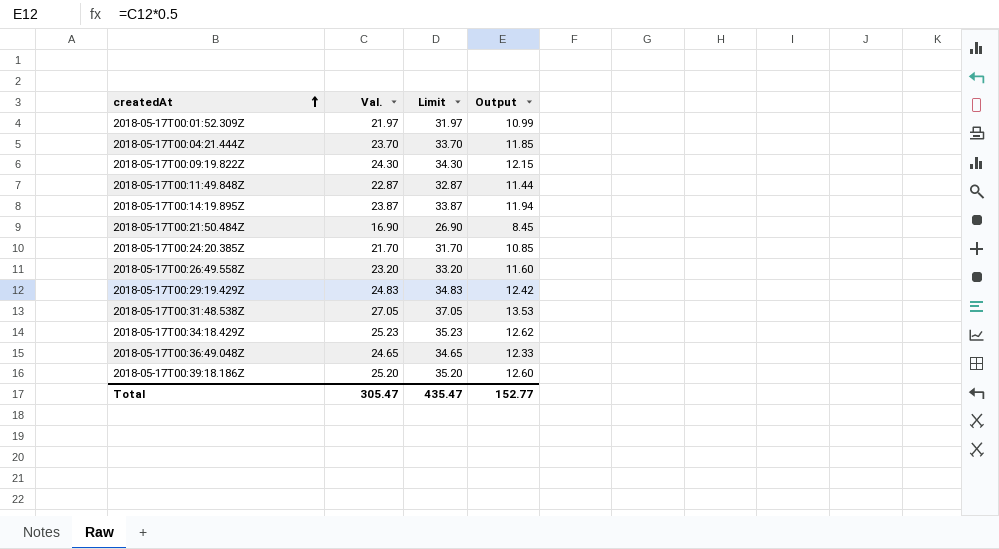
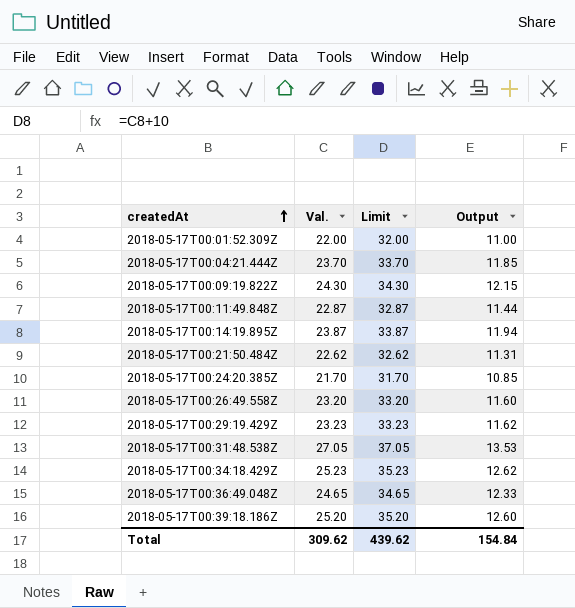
2018-05-17T00:01:52.309Z | Val.: 21.97 -> 22.00
2018-05-17T00:01:52.309Z | Limit: 31.97 -> 32.00
2018-05-17T00:01:52.309Z | Output: 10.99 -> 11.00
2018-05-17T00:21:50.484Z | Val.: 16.90 -> 22.62
2018-05-17T00:21:50.484Z | Limit: 26.90 -> 32.62
2018-05-17T00:21:50.484Z | Output: 8.45 -> 11.31
2018-05-17T00:29:19.429Z | Val.: 24.83 -> 23.23
2018-05-17T00:29:19.429Z | Limit: 34.83 -> 33.23
2018-05-17T00:29:19.429Z | Output: 12.42 -> 11.62
Total | Val.: 305.47 -> 309.62
Total | Limit: 435.47 -> 439.62
Total | Output: 152.77 -> 154.84

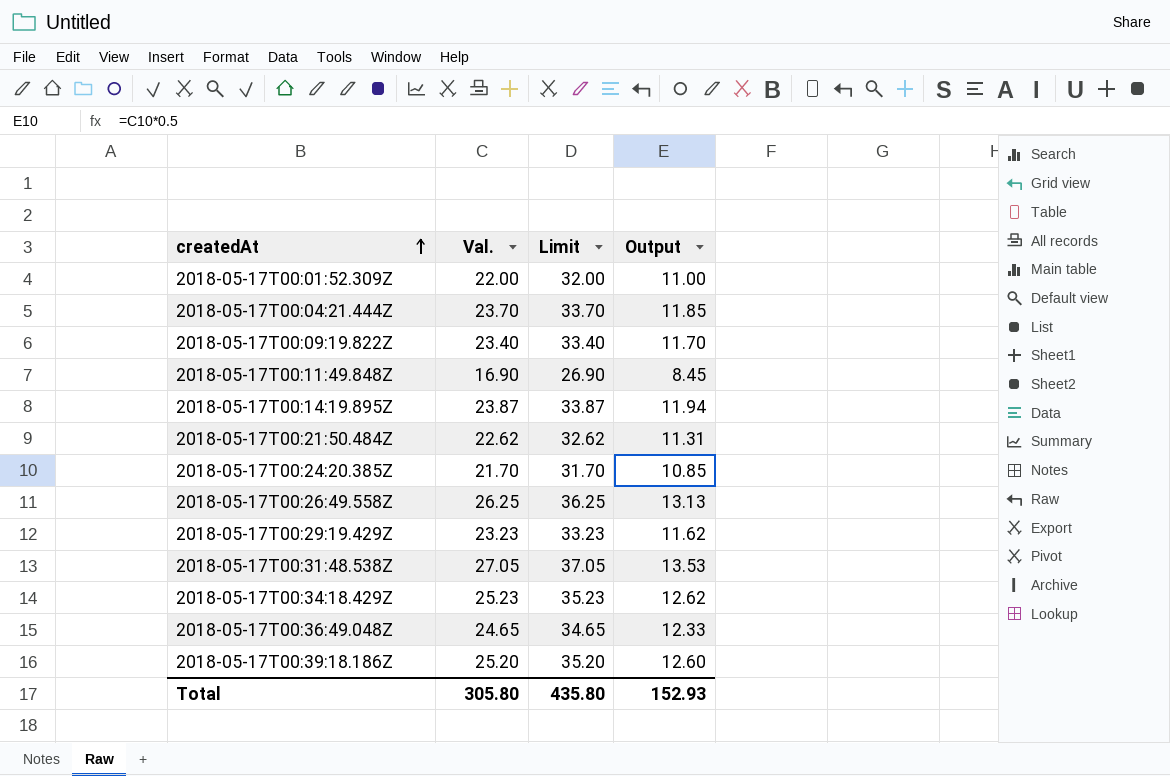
2018-05-17T00:09:19.822Z | Val.: 24.30 -> 23.40
2018-05-17T00:09:19.822Z | Limit: 34.30 -> 33.40
2018-05-17T00:09:19.822Z | Output: 12.15 -> 11.70
2018-05-17T00:11:49.848Z | Val.: 22.87 -> 16.90
2018-05-17T00:11:49.848Z | Limit: 32.87 -> 26.90
2018-05-17T00:11:49.848Z | Output: 11.44 -> 8.45
2018-05-17T00:26:49.558Z | Val.: 23.20 -> 26.25
2018-05-17T00:26:49.558Z | Limit: 33.20 -> 36.25
2018-05-17T00:26:49.558Z | Output: 11.60 -> 13.13
Total | Val.: 309.62 -> 305.80
Total | Limit: 439.62 -> 435.80
Total | Output: 154.84 -> 152.93

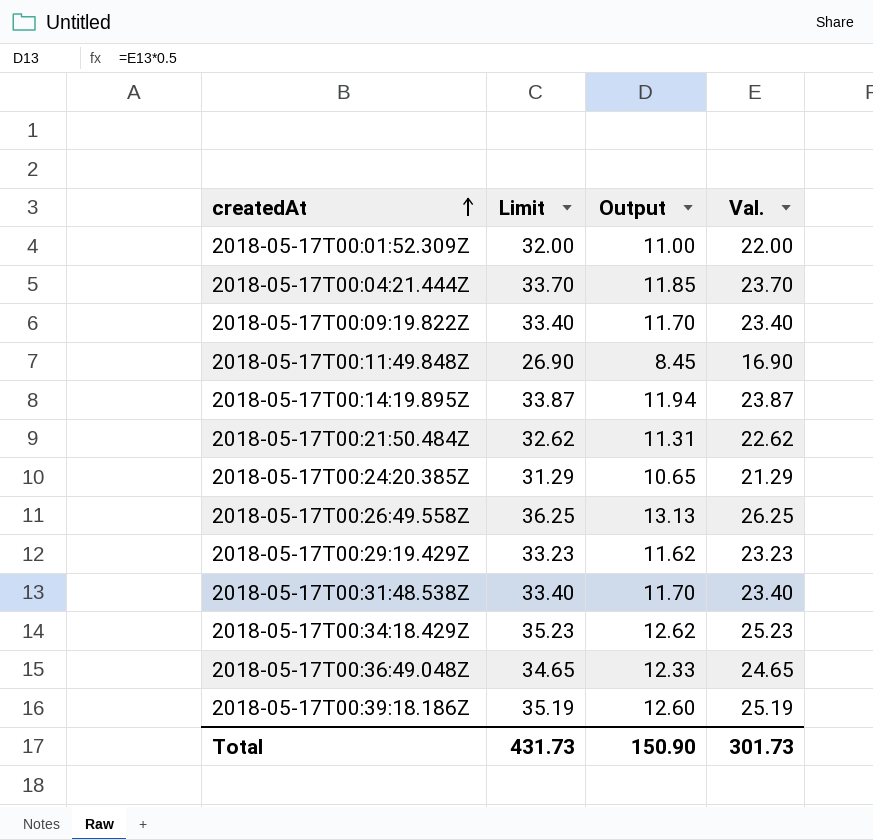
column Val. | position: 2 -> 4
2018-05-17T00:24:20.385Z | Limit: 31.70 -> 31.29
2018-05-17T00:24:20.385Z | Output: 10.85 -> 10.65
2018-05-17T00:24:20.385Z | Val.: 21.70 -> 21.29
2018-05-17T00:31:48.538Z | Limit: 37.05 -> 33.40
2018-05-17T00:31:48.538Z | Output: 13.53 -> 11.70
2018-05-17T00:31:48.538Z | Val.: 27.05 -> 23.40
2018-05-17T00:39:18.186Z | Limit: 35.20 -> 35.19
2018-05-17T00:39:18.186Z | Val.: 25.20 -> 25.19
Total | Limit: 435.80 -> 431.73
Total | Output: 152.93 -> 150.90
Total | Val.: 305.80 -> 301.73

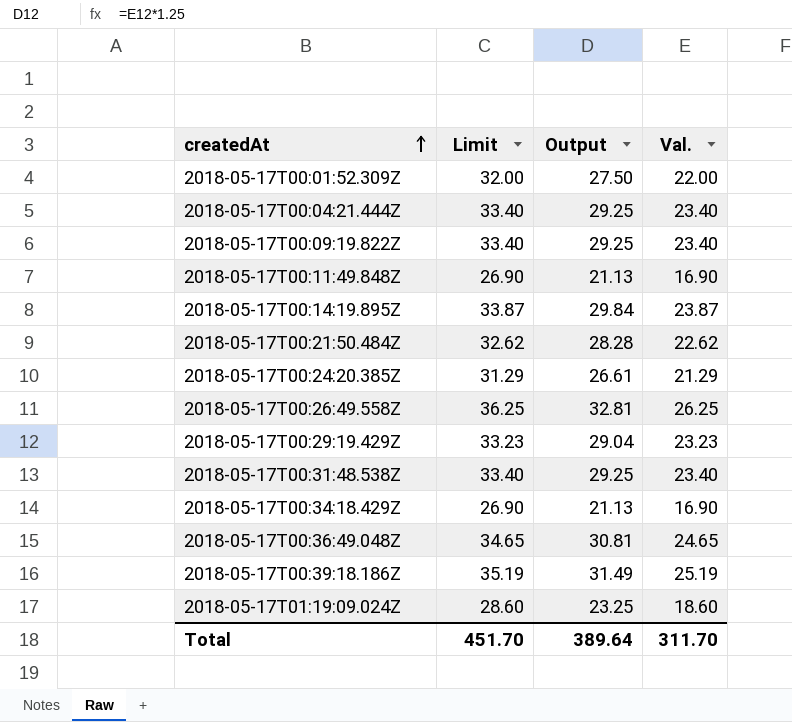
column Output | formula: [Val.] * 0.5 -> [Val.] * 1.25
2018-05-17T00:04:21.444Z | Limit: 33.70 -> 33.40
2018-05-17T00:04:21.444Z | Val.: 23.70 -> 23.40
2018-05-17T00:34:18.429Z | Limit: 35.23 -> 26.90
2018-05-17T00:34:18.429Z | Val.: 25.23 -> 16.90
row 2018-05-17T01:19:09.024Z: none -> 28.60 | 23.25 | 18.60
Total | Limit: 431.73 -> 451.70
Total | Output: 150.90 -> 389.64
Total | Val.: 301.73 -> 311.70

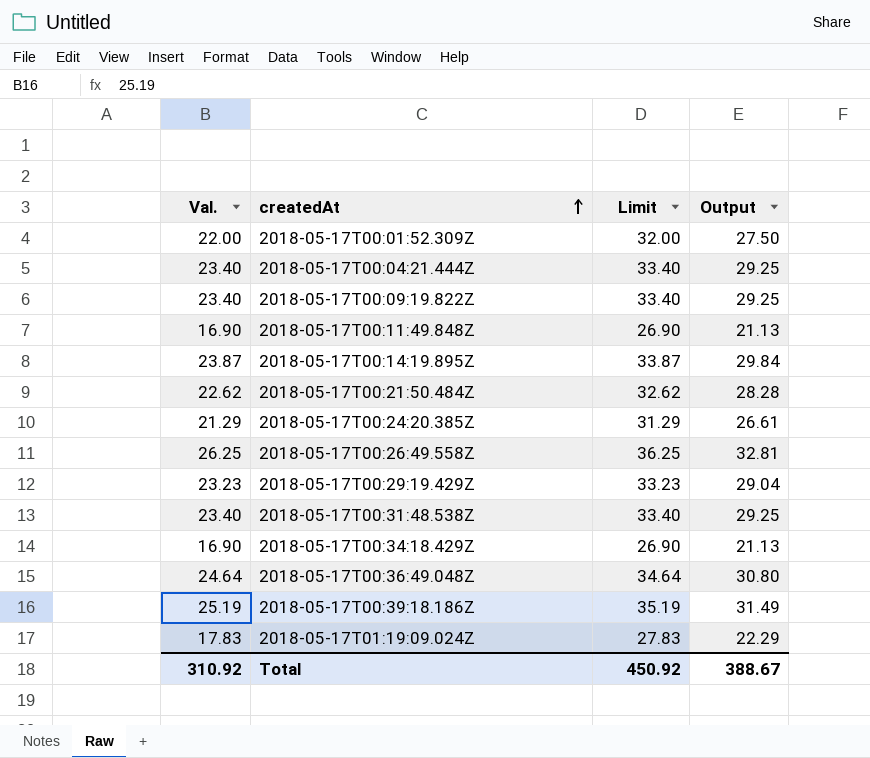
column Val. | position: 4 -> 1
2018-05-17T00:36:49.048Z | Val.: 24.65 -> 24.64
2018-05-17T00:36:49.048Z | Limit: 34.65 -> 34.64
2018-05-17T00:36:49.048Z | Output: 30.81 -> 30.80
2018-05-17T01:19:09.024Z | Val.: 18.60 -> 17.83
2018-05-17T01:19:09.024Z | Limit: 28.60 -> 27.83
2018-05-17T01:19:09.024Z | Output: 23.25 -> 22.29
Total | Val.: 311.70 -> 310.92
Total | Limit: 451.70 -> 450.92
Total | Output: 389.64 -> 388.67

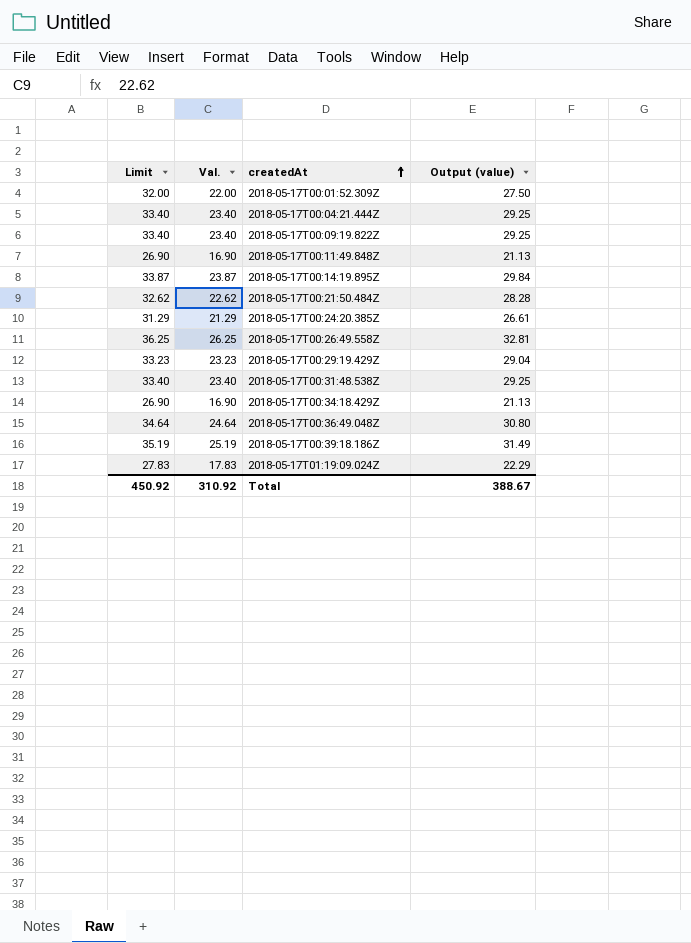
column Limit | position: 3 -> 1
column name: Output -> Output (value)

